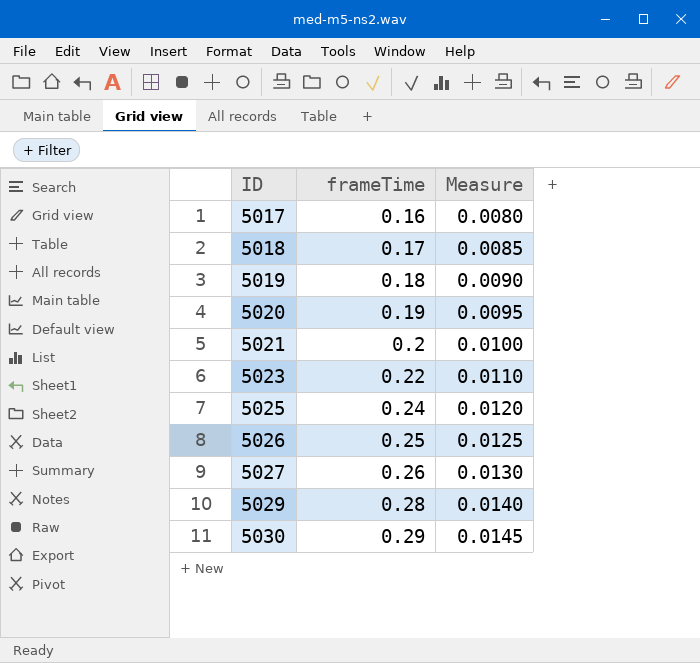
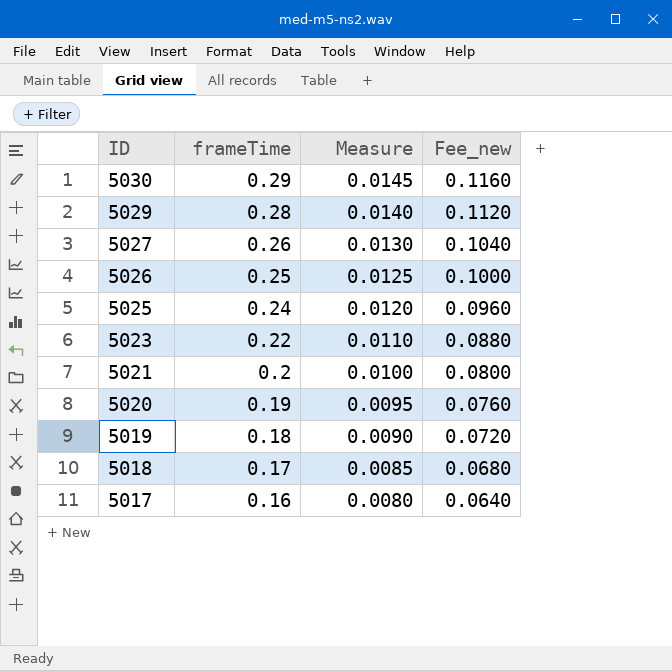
row order: ID ascending -> ID descending
column Fee_new | formula: none -> [frameTime] * 0.4

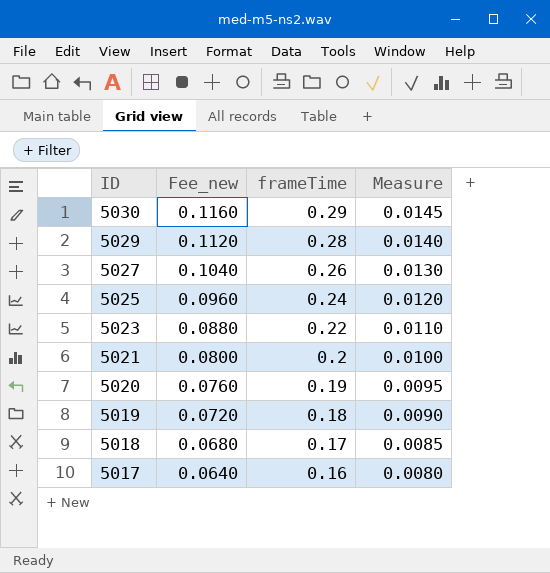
column Fee_new | position: 4 -> 2
row 5026: 0.25 | 0.0125 | 0.1000 -> none

